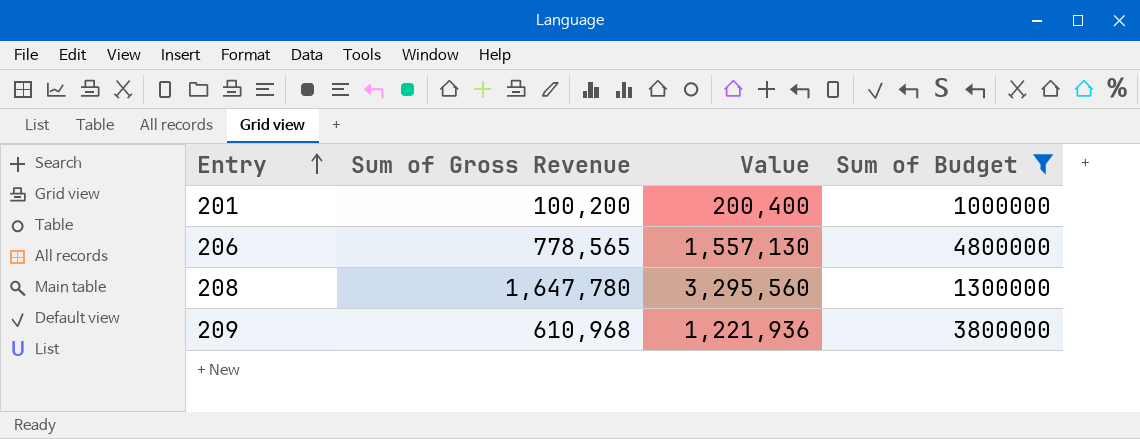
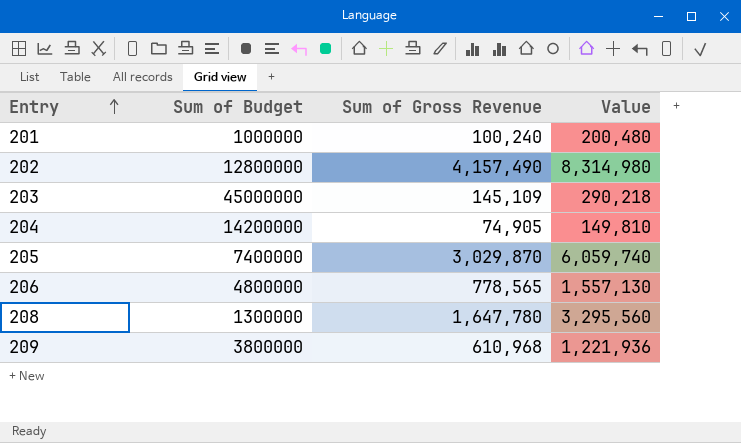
filter: Sum of Budget <= 4800000 -> none
column Sum of Budget | position: 4 -> 2
201 | Sum of Gross Revenue: 100,200 -> 100,240
201 | Value: 200,400 -> 200,480

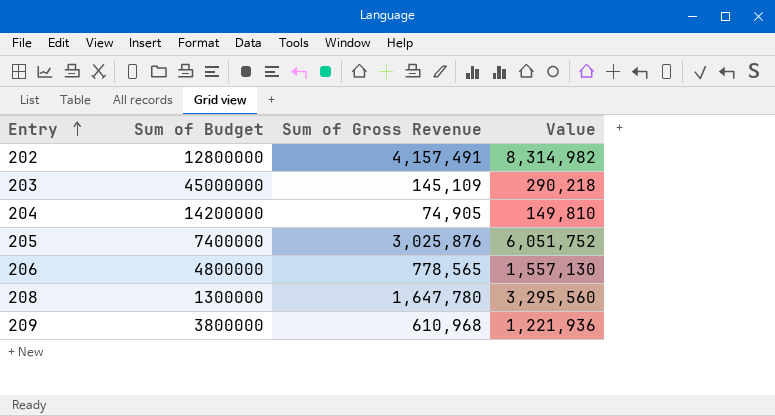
row 201: 1000000 | 100,240 | 200,480 -> none
202 | Sum of Gross Revenue: 4,157,490 -> 4,157,491
202 | Value: 8,314,980 -> 8,314,982
205 | Sum of Gross Revenue: 3,029,870 -> 3,025,876
205 | Value: 6,059,740 -> 6,051,752

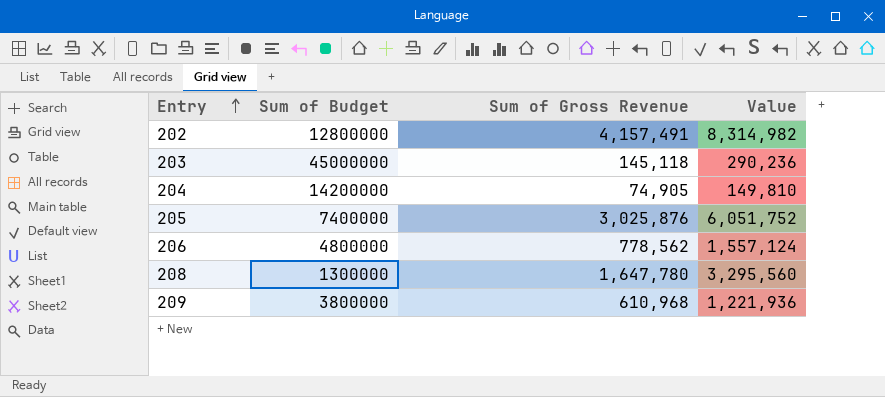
203 | Sum of Gross Revenue: 145,109 -> 145,118
203 | Value: 290,218 -> 290,236
206 | Sum of Gross Revenue: 778,565 -> 778,562
206 | Value: 1,557,130 -> 1,557,124

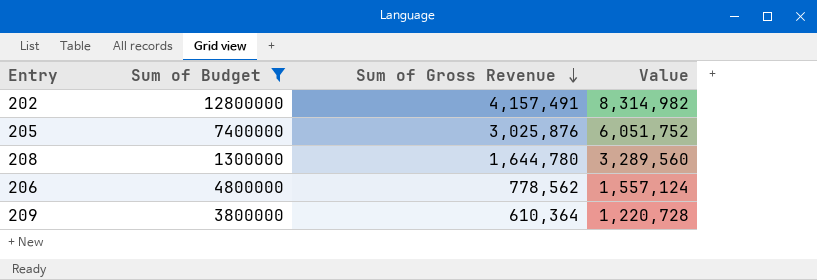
filter: none -> Sum of Budget <= 12800000
row order: Entry ascending -> Sum of Gross Revenue descending
208 | Sum of Gross Revenue: 1,647,780 -> 1,644,780
208 | Value: 3,295,560 -> 3,289,560
209 | Sum of Gross Revenue: 610,968 -> 610,364
209 | Value: 1,221,936 -> 1,220,728

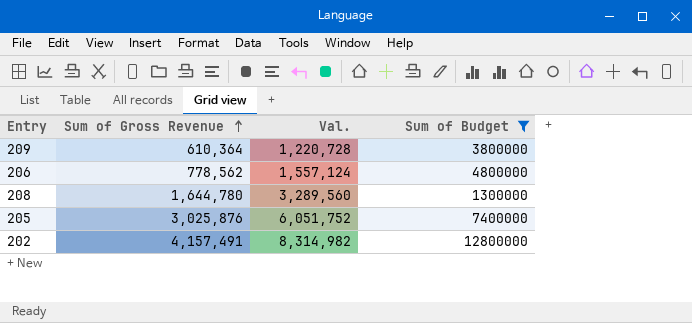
row order: Sum of Gross Revenue descending -> Sum of Gross Revenue ascending
column name: Value -> Val.
column Sum of Budget | position: 2 -> 4

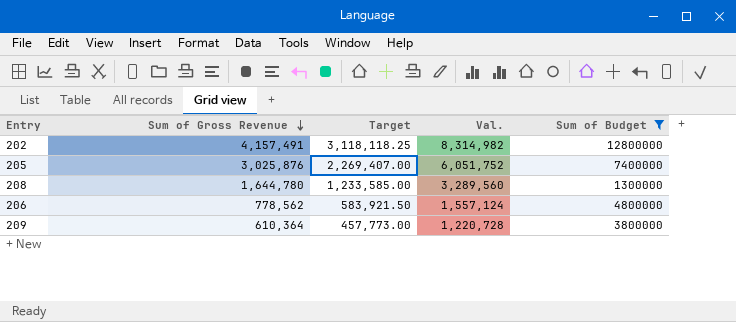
row order: Sum of Gross Revenue ascending -> Sum of Gross Revenue descending
column Target | formula: none -> [Sum of Gross Revenue] * 0.75

